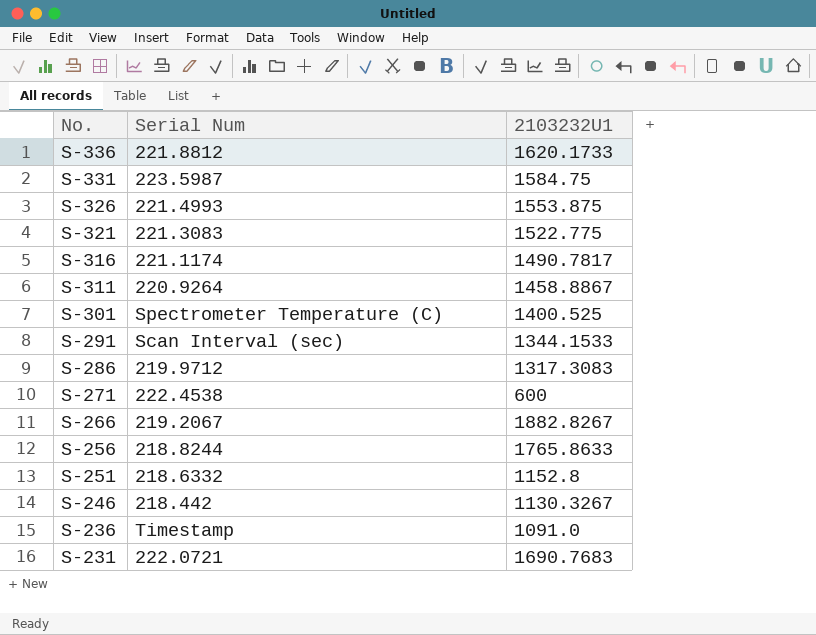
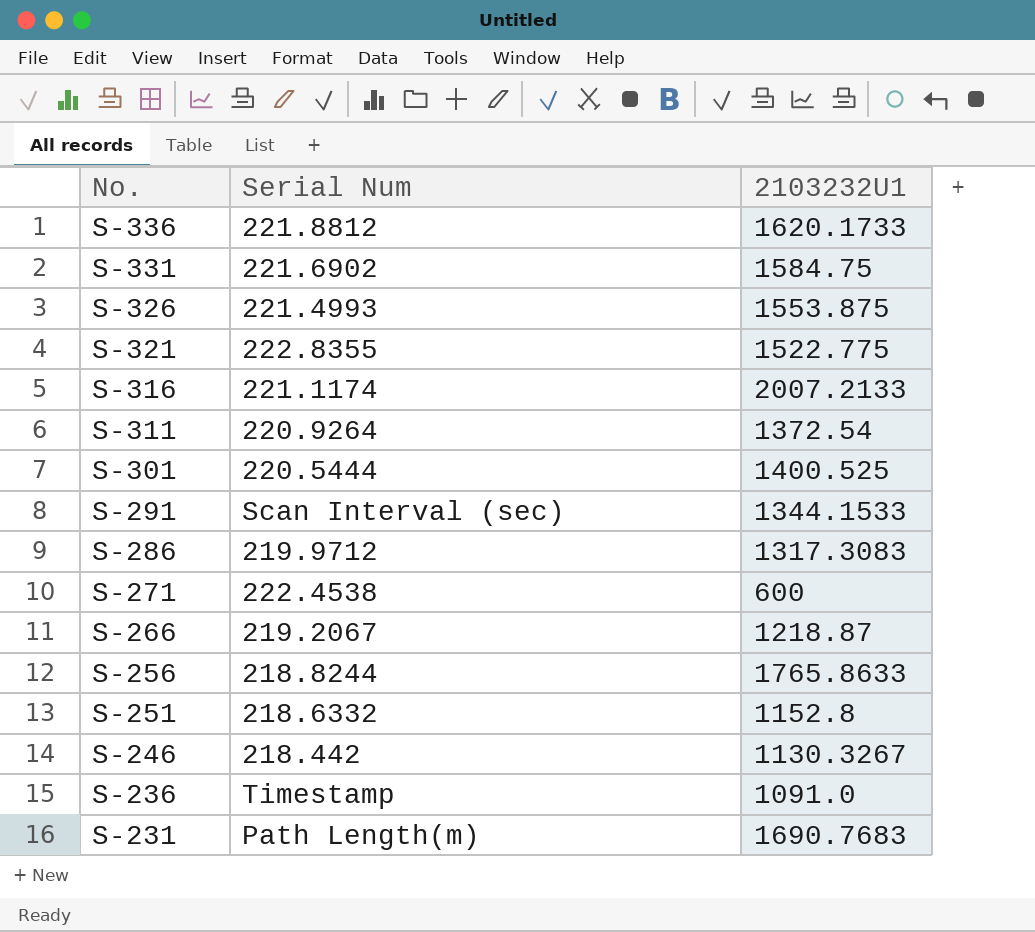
S-331 | Serial Num: 223.5987 -> 221.6902
S-321 | Serial Num: 221.3083 -> 222.8355
S-316 | 2103232U1: 1490.7817 -> 2007.2133
S-311 | 2103232U1: 1458.8867 -> 1372.54
S-301 | Serial Num: Spectrometer Temperature (C) -> 220.5444
S-266 | 2103232U1: 1882.8267 -> 1218.87
S-231 | Serial Num: 222.0721 -> Path Length(m)

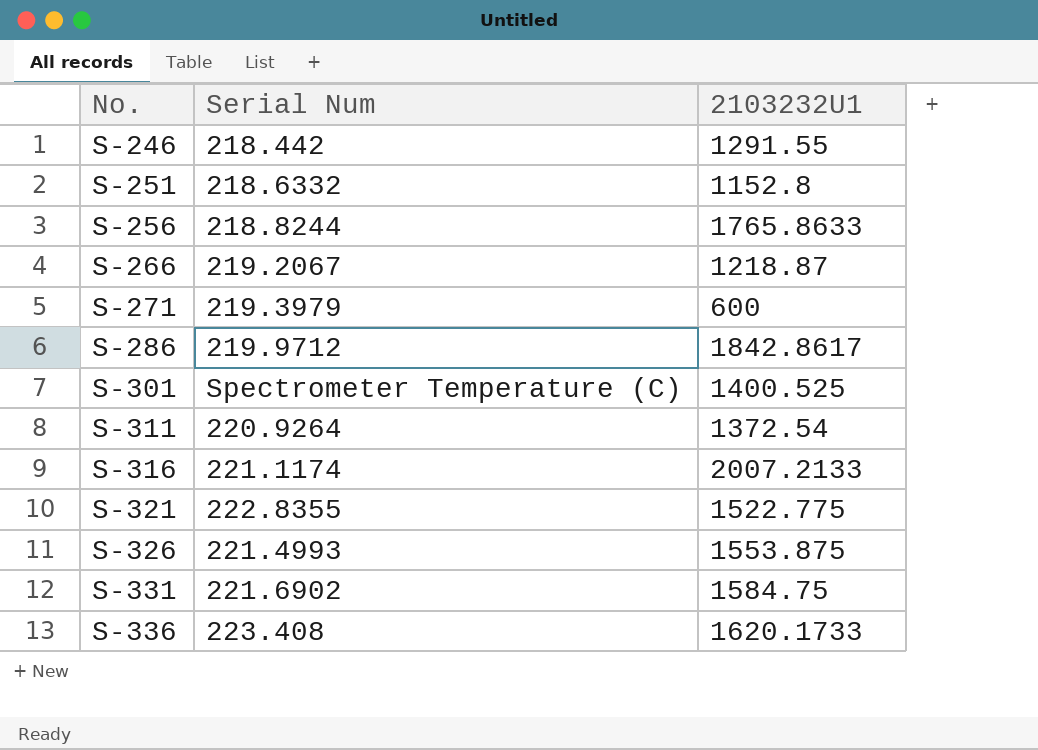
row order: No. descending -> No. ascending
row S-291: Scan Interval (sec) | 1344.1533 -> none
row S-236: Timestamp | 1091.0 -> none
row S-231: Path Length(m) | 1690.7683 -> none
S-246 | 2103232U1: 1130.3267 -> 1291.55
S-271 | Serial Num: 222.4538 -> 219.3979
S-286 | 2103232U1: 1317.3083 -> 1842.8617
S-301 | Serial Num: 220.5444 -> Spectrometer Temperature (C)
S-336 | Serial Num: 221.8812 -> 223.408

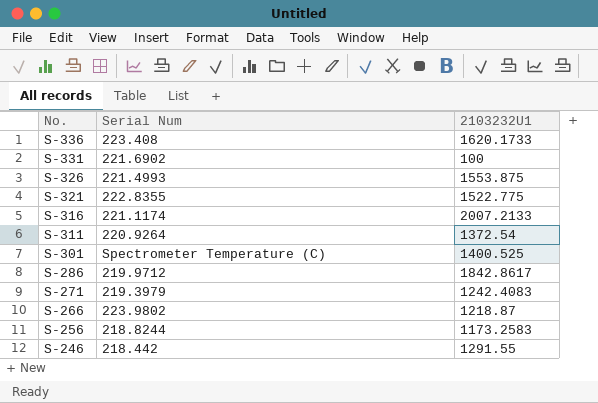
row order: No. ascending -> No. descending
row S-251: 218.6332 | 1152.8 -> none
S-331 | 2103232U1: 1584.75 -> 100
S-271 | 2103232U1: 600 -> 1242.4083
S-266 | Serial Num: 219.2067 -> 223.9802
S-256 | 2103232U1: 1765.8633 -> 1173.2583

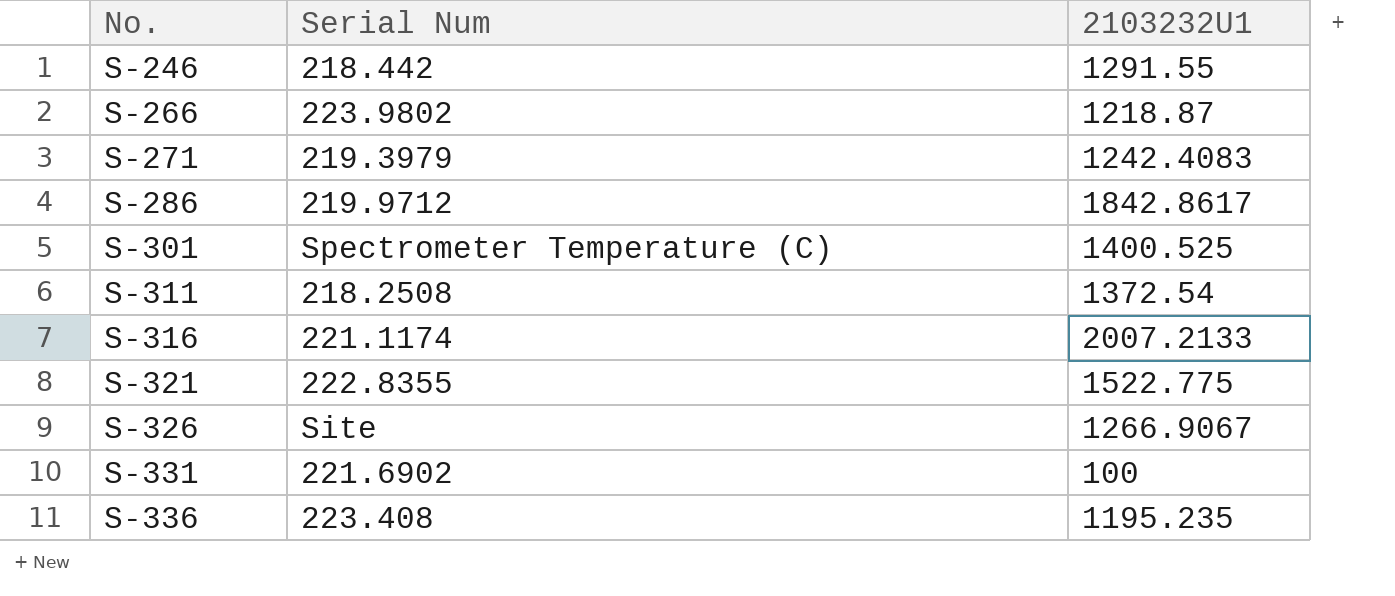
row order: No. descending -> No. ascending
row S-256: 218.8244 | 1173.2583 -> none
S-311 | Serial Num: 220.9264 -> 218.2508
S-326 | Serial Num: 221.4993 -> Site
S-326 | 2103232U1: 1553.875 -> 1266.9067
S-336 | 2103232U1: 1620.1733 -> 1195.235

